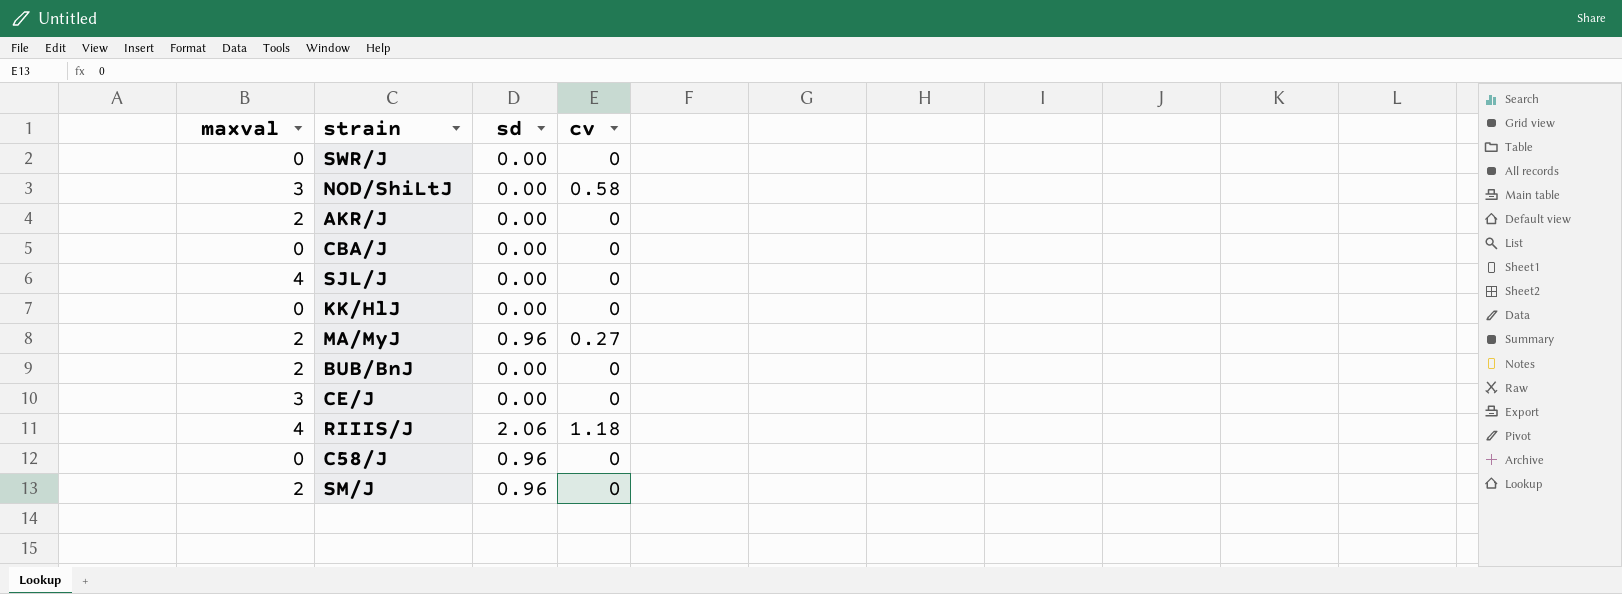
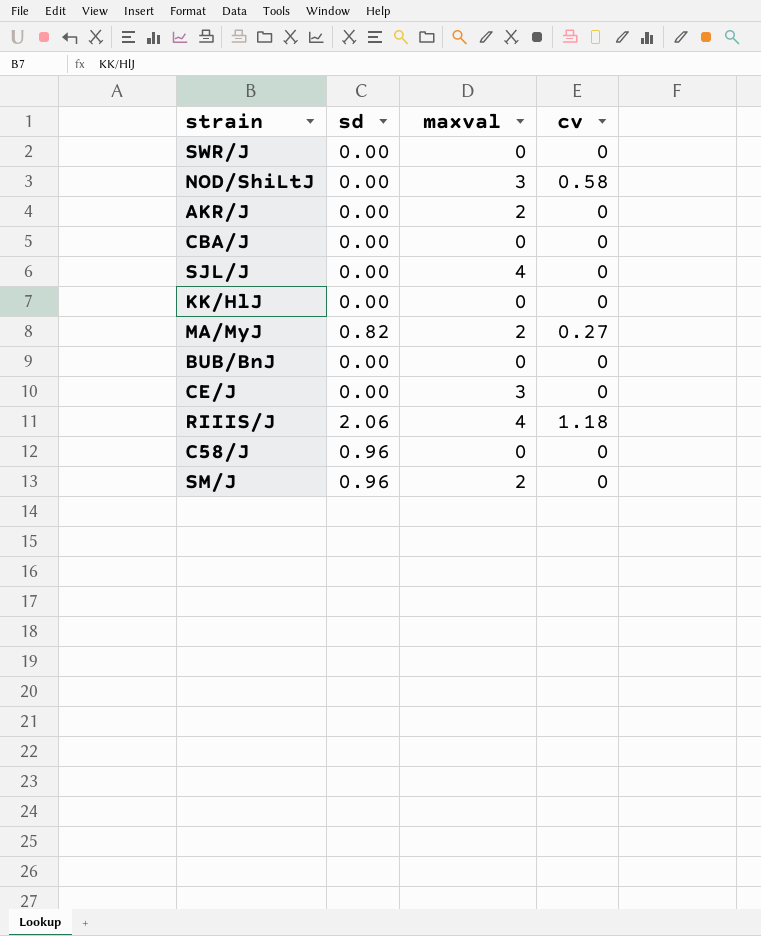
column maxval | position: 1 -> 3
MA/MyJ | sd: 0.96 -> 0.82
BUB/BnJ | maxval: 2 -> 0

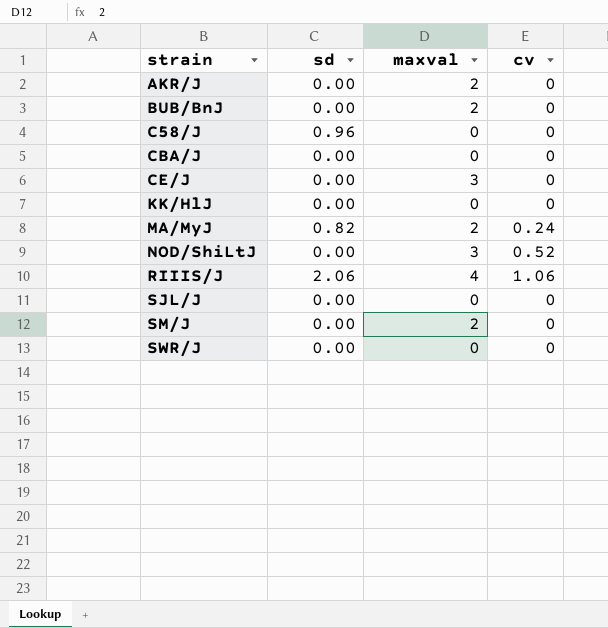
row order: none -> strain ascending
BUB/BnJ | maxval: 0 -> 2
MA/MyJ | cv: 0.27 -> 0.24
NOD/ShiLtJ | cv: 0.58 -> 0.52
RIIIS/J | cv: 1.18 -> 1.06
SJL/J | maxval: 4 -> 0
SM/J | sd: 0.96 -> 0.00

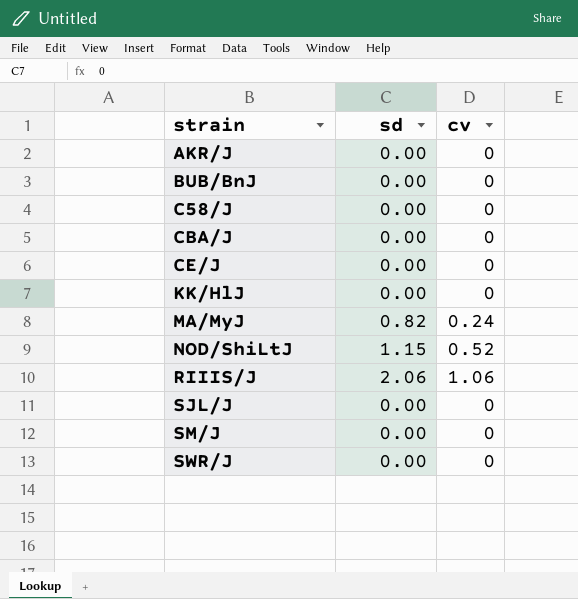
column maxval | position: 3 -> none
C58/J | sd: 0.96 -> 0.00
NOD/ShiLtJ | sd: 0.00 -> 1.15

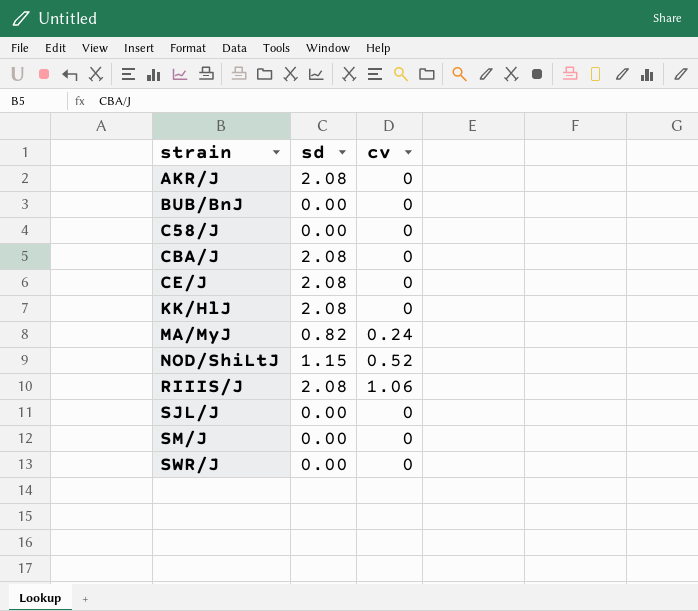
AKR/J | sd: 0.00 -> 2.08
CBA/J | sd: 0.00 -> 2.08
CE/J | sd: 0.00 -> 2.08
KK/HlJ | sd: 0.00 -> 2.08
RIIIS/J | sd: 2.06 -> 2.08

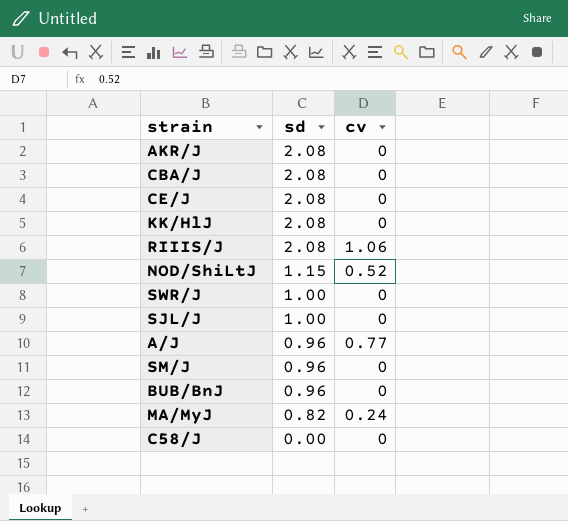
row order: strain ascending -> sd descending
SWR/J | sd: 0.00 -> 1.00
SJL/J | sd: 0.00 -> 1.00
row A/J: none -> 0.96 | 0.77
SM/J | sd: 0.00 -> 0.96
BUB/BnJ | sd: 0.00 -> 0.96

